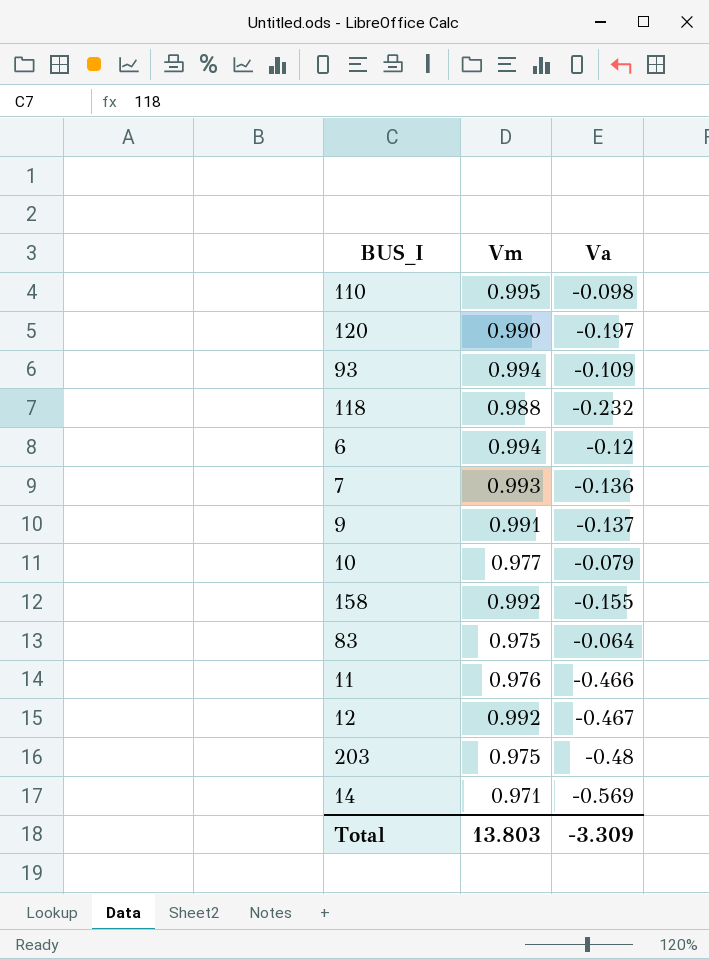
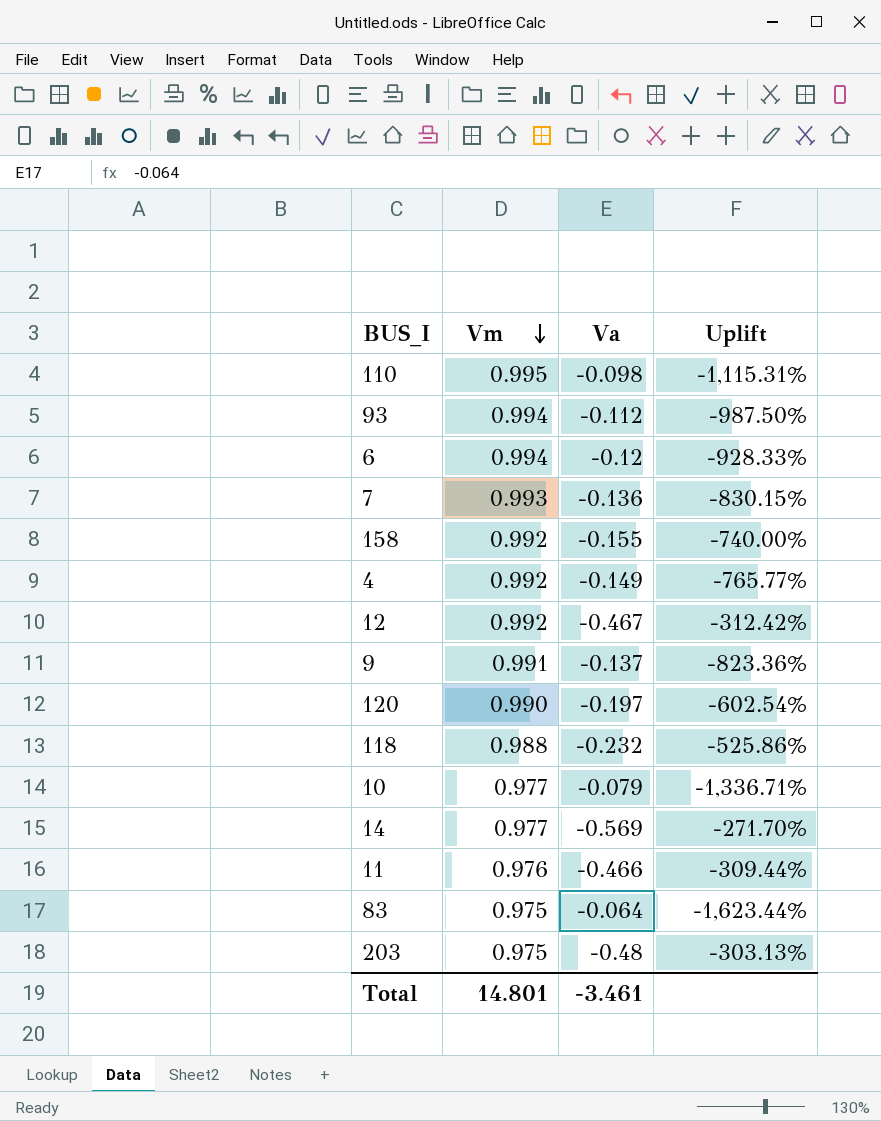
row order: none -> Vm descending
column Uplift | formula: none -> ([Vm] - [Va]) / [Va]
93 | Va: -0.109 -> -0.112
row 4: none -> 0.992 | -0.149 | -765.77%
14 | Vm: 0.971 -> 0.977
Total | Vm: 13.803 -> 14.801
Total | Va: -3.309 -> -3.461

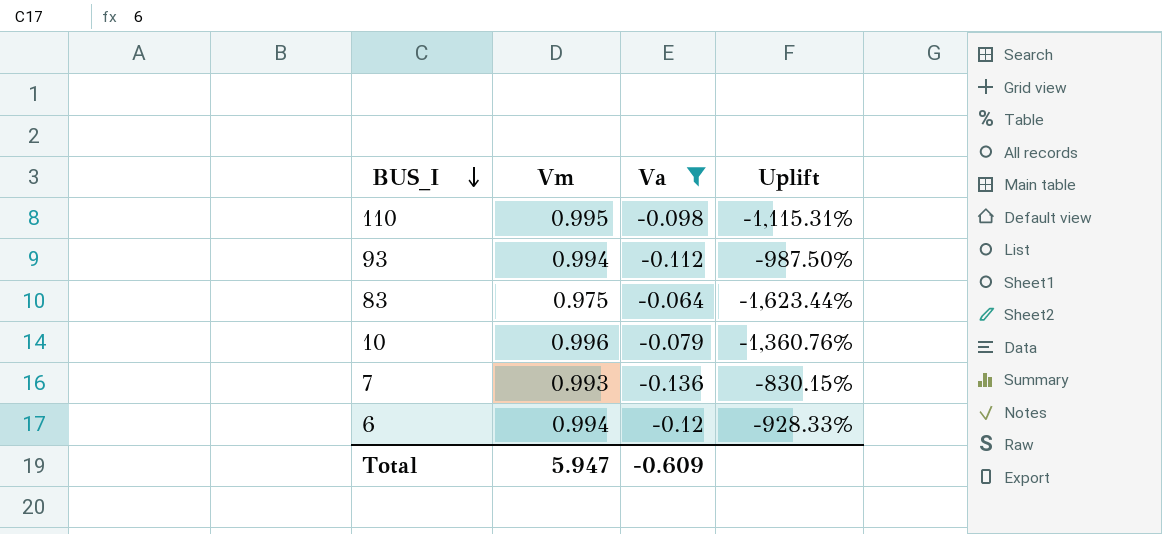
filter: none -> Va >= -0.136
row order: Vm descending -> BUS_I descending
10 | Vm: 0.977 -> 0.996
10 | Uplift: -1,336.71% -> -1,360.76%
Total | Vm: 14.801 -> 5.947
Total | Va: -3.461 -> -0.609

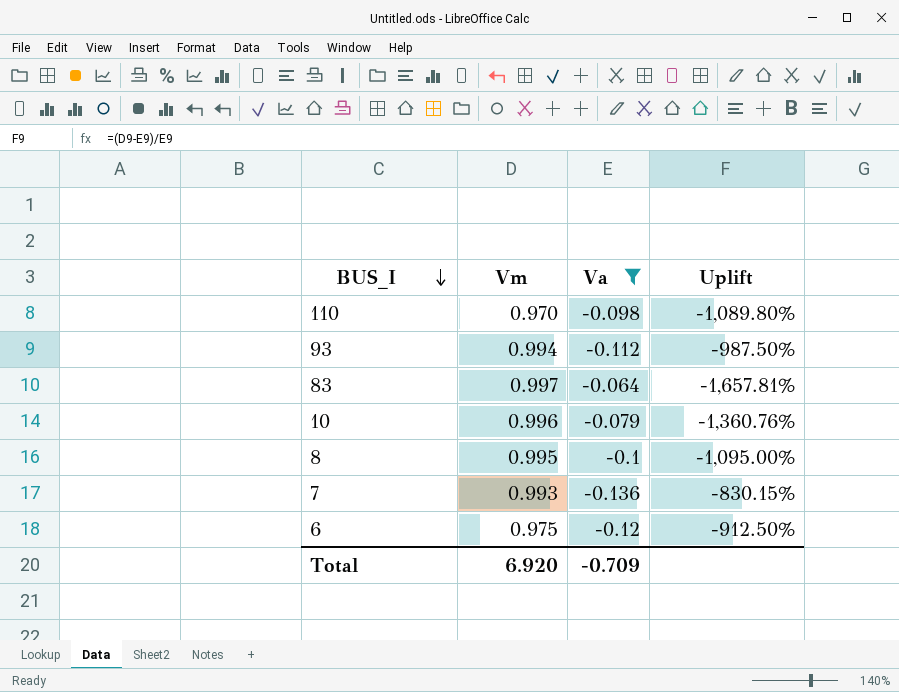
110 | Vm: 0.995 -> 0.970
110 | Uplift: -1,115.31% -> -1,089.80%
83 | Vm: 0.975 -> 0.997
83 | Uplift: -1,623.44% -> -1,657.81%
row 8: none -> 0.995 | -0.1 | -1,095.00%
6 | Vm: 0.994 -> 0.975
6 | Uplift: -928.33% -> -912.50%
Total | Vm: 5.947 -> 6.920
Total | Va: -0.609 -> -0.709

